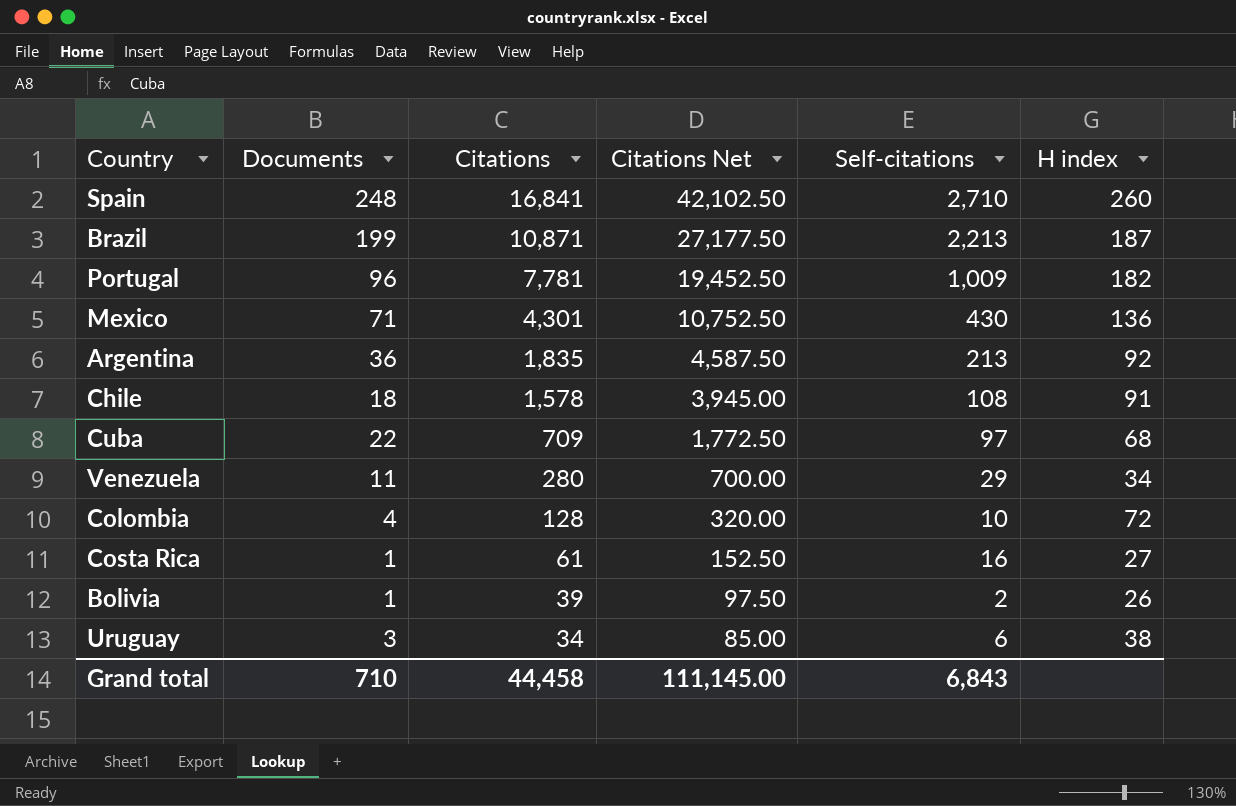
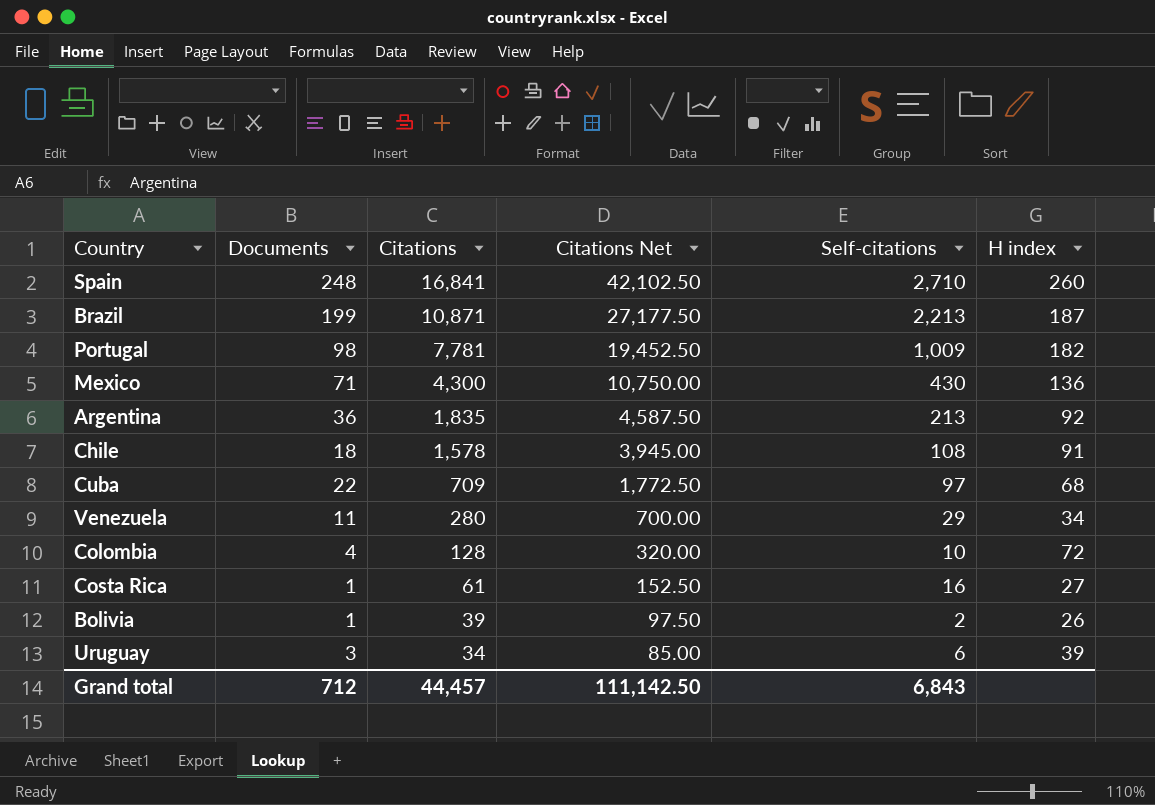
Portugal | Documents: 96 -> 98
Mexico | Citations: 4,301 -> 4,300
Mexico | Citations Net: 10,752.50 -> 10,750.00
Uruguay | H index: 38 -> 39
Grand total | Documents: 710 -> 712
Grand total | Citations: 44,458 -> 44,457
Grand total | Citations Net: 111,145.00 -> 111,142.50

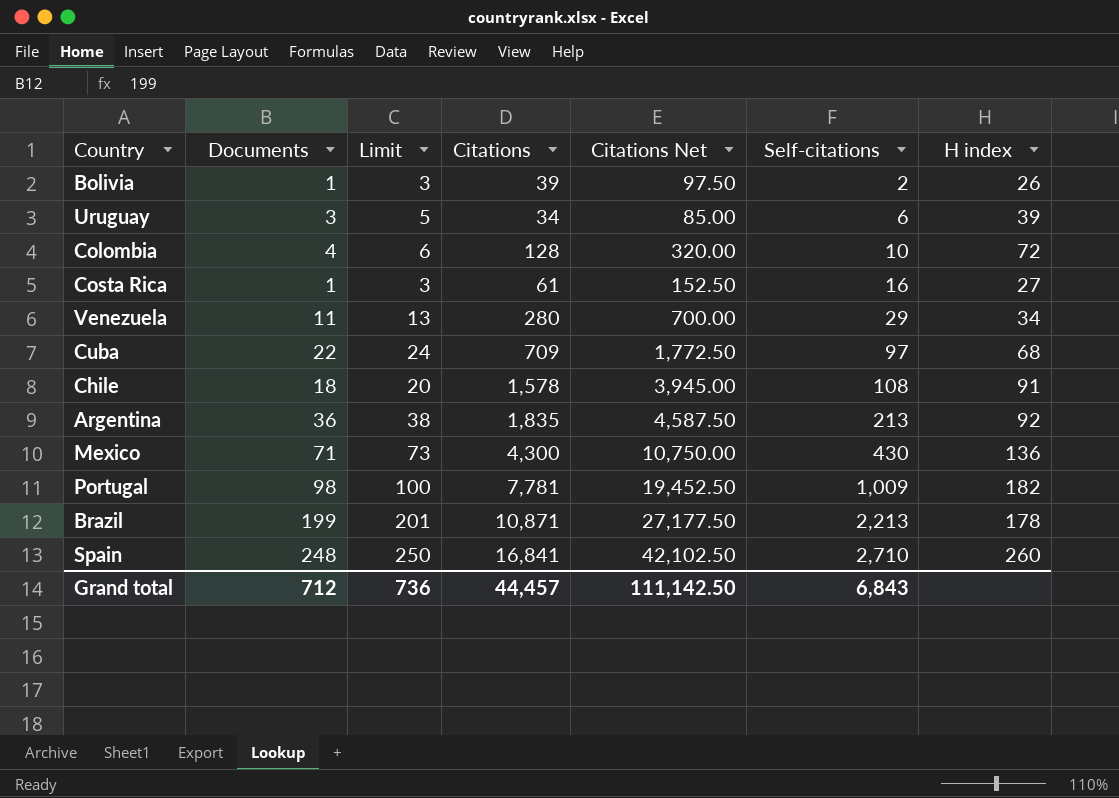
row order: Citations descending -> Self-citations ascending
column Limit | formula: none -> [Documents] + 2
Brazil | H index: 187 -> 178

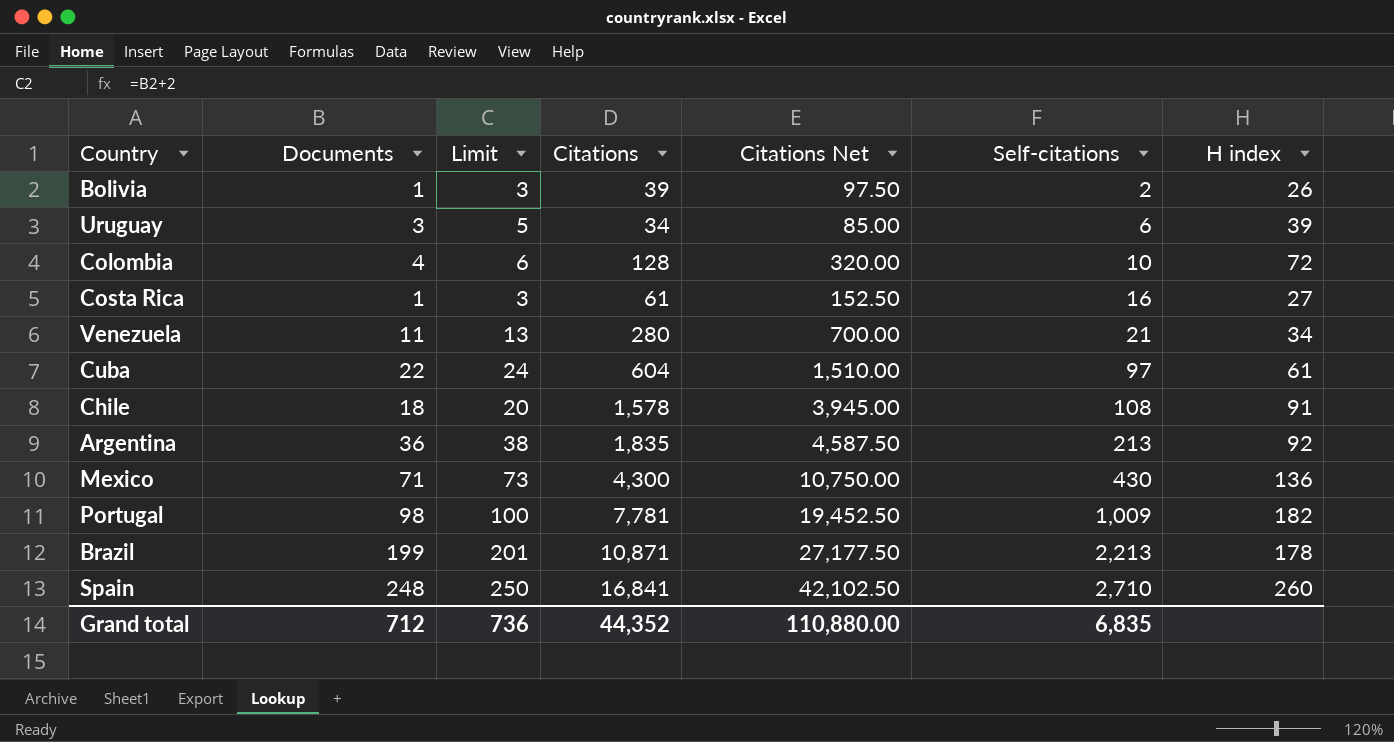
Venezuela | Self-citations: 29 -> 21
Cuba | Citations: 709 -> 604
Cuba | Citations Net: 1,772.50 -> 1,510.00
Cuba | H index: 68 -> 61
Grand total | Citations: 44,457 -> 44,352
Grand total | Citations Net: 111,142.50 -> 110,880.00
Grand total | Self-citations: 6,843 -> 6,835

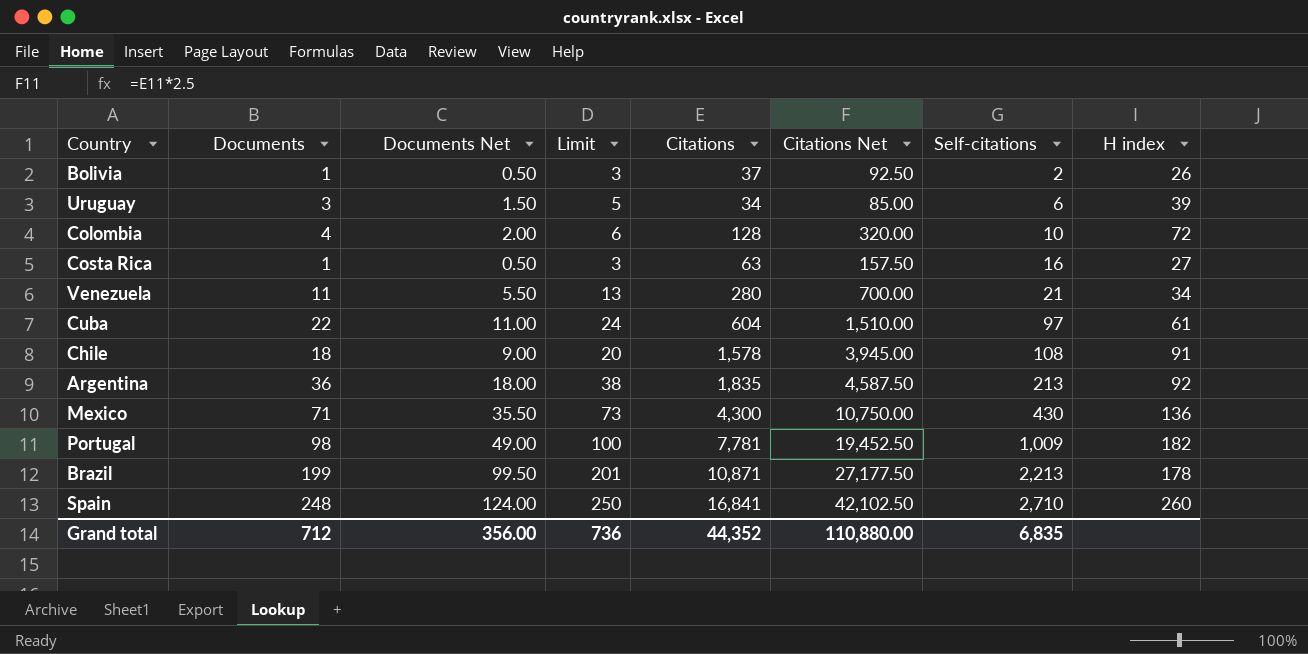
column Documents Net | formula: none -> [Documents] * 0.5
Bolivia | Citations: 39 -> 37
Bolivia | Citations Net: 97.50 -> 92.50
Costa Rica | Citations: 61 -> 63
Costa Rica | Citations Net: 152.50 -> 157.50

